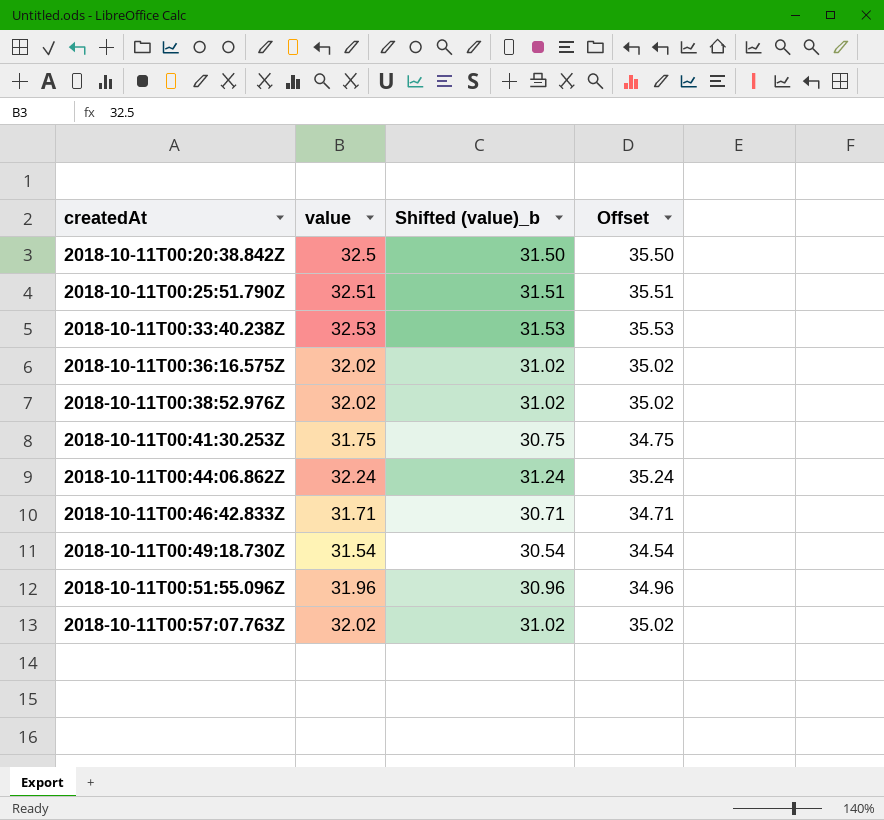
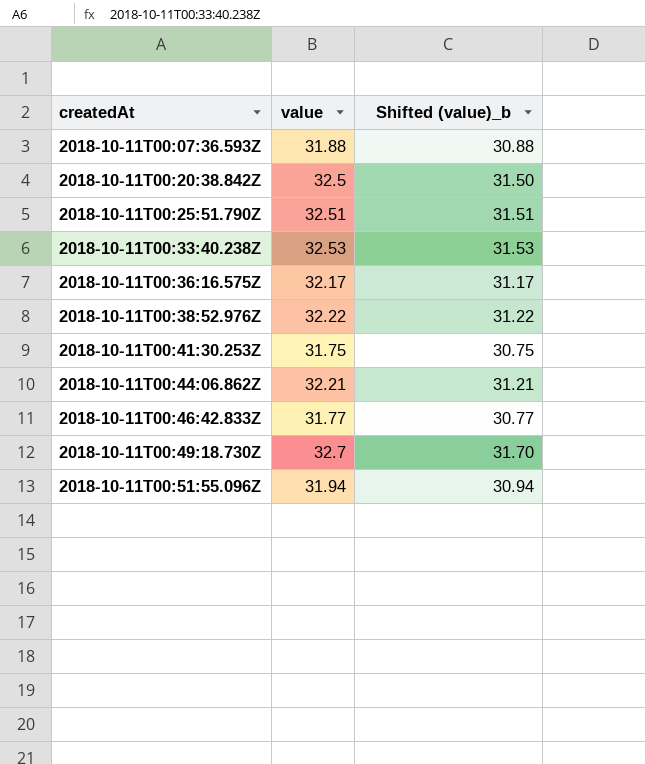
column Offset | formula: [value] + 3 -> none
row 2018-10-11T00:57:07.763Z: 32.02 | 31.02 | 35.02 -> none
row 2018-10-11T00:07:36.593Z: none -> 31.88 | 30.88
2018-10-11T00:36:16.575Z | value: 32.02 -> 32.17
2018-10-11T00:36:16.575Z | Shifted (value)_b: 31.02 -> 31.17
2018-10-11T00:38:52.976Z | value: 32.02 -> 32.22
2018-10-11T00:38:52.976Z | Shifted (value)_b: 31.02 -> 31.22
2018-10-11T00:44:06.862Z | value: 32.24 -> 32.21
2018-10-11T00:44:06.862Z | Shifted (value)_b: 31.24 -> 31.21
2018-10-11T00:46:42.833Z | value: 31.71 -> 31.77
2018-10-11T00:46:42.833Z | Shifted (value)_b: 30.71 -> 30.77
2018-10-11T00:49:18.730Z | value: 31.54 -> 32.7
2018-10-11T00:49:18.730Z | Shifted (value)_b: 30.54 -> 31.70
2018-10-11T00:51:55.096Z | value: 31.96 -> 31.94
2018-10-11T00:51:55.096Z | Shifted (value)_b: 30.96 -> 30.94

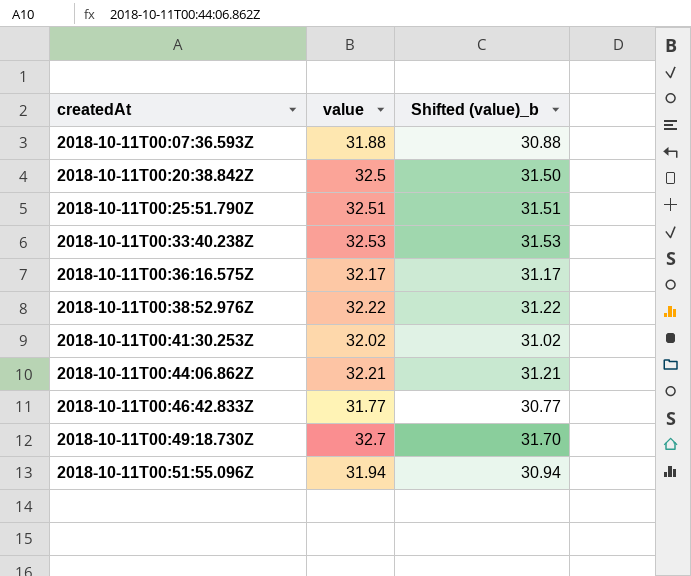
2018-10-11T00:41:30.253Z | value: 31.75 -> 32.02
2018-10-11T00:41:30.253Z | Shifted (value)_b: 30.75 -> 31.02

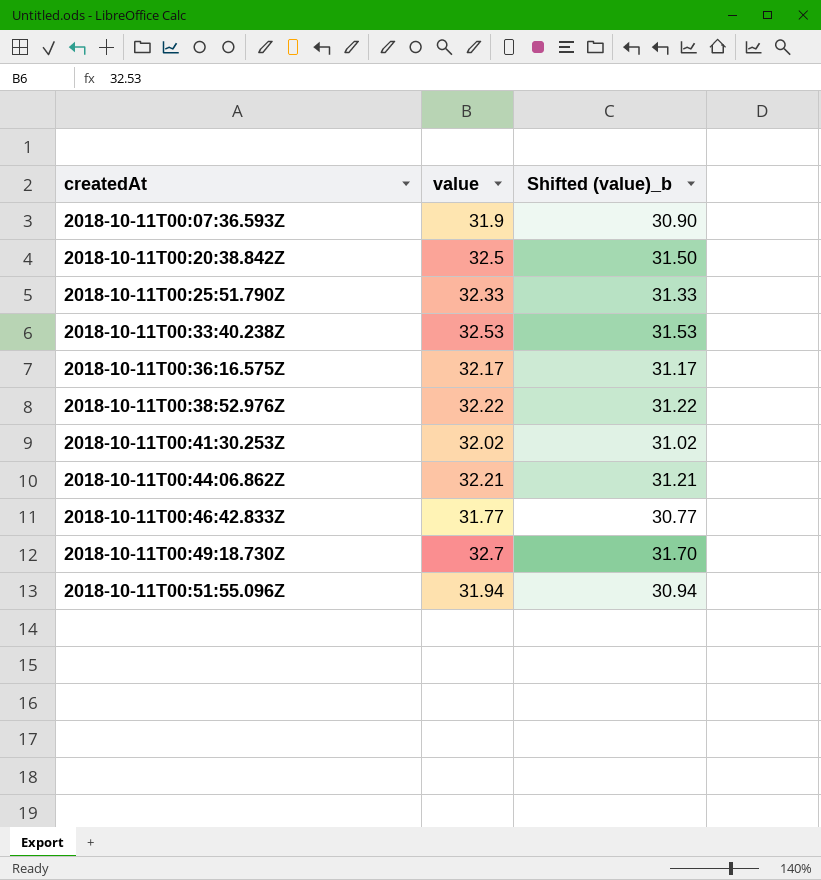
2018-10-11T00:07:36.593Z | value: 31.88 -> 31.9
2018-10-11T00:07:36.593Z | Shifted (value)_b: 30.88 -> 30.90
2018-10-11T00:25:51.790Z | value: 32.51 -> 32.33
2018-10-11T00:25:51.790Z | Shifted (value)_b: 31.51 -> 31.33

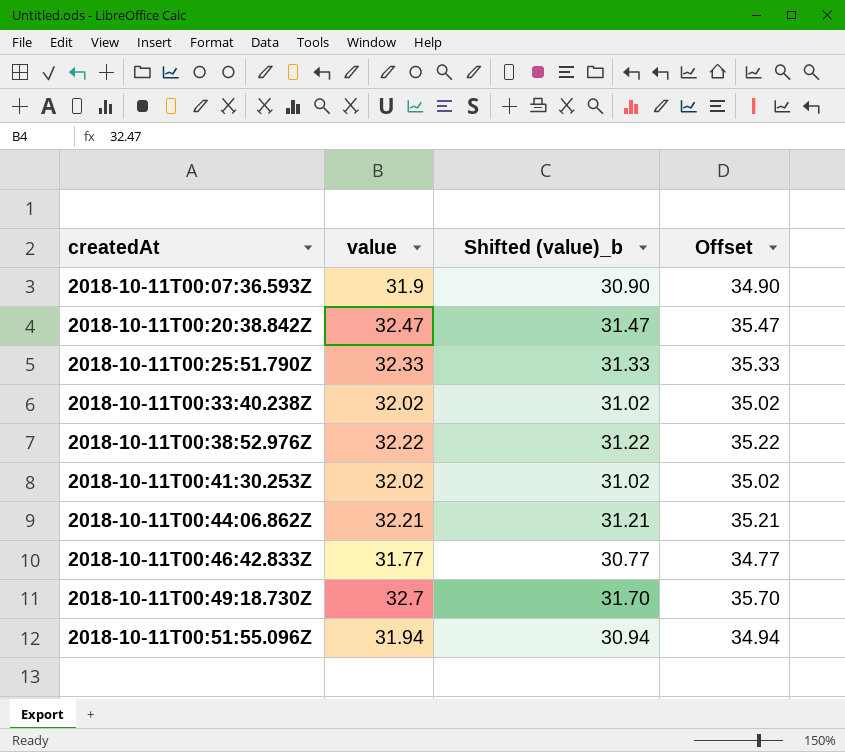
column Offset | formula: none -> [value] + 3
row 2018-10-11T00:36:16.575Z: 32.17 | 31.17 -> none
2018-10-11T00:20:38.842Z | value: 32.5 -> 32.47
2018-10-11T00:20:38.842Z | Shifted (value)_b: 31.50 -> 31.47
2018-10-11T00:33:40.238Z | value: 32.53 -> 32.02
2018-10-11T00:33:40.238Z | Shifted (value)_b: 31.53 -> 31.02

